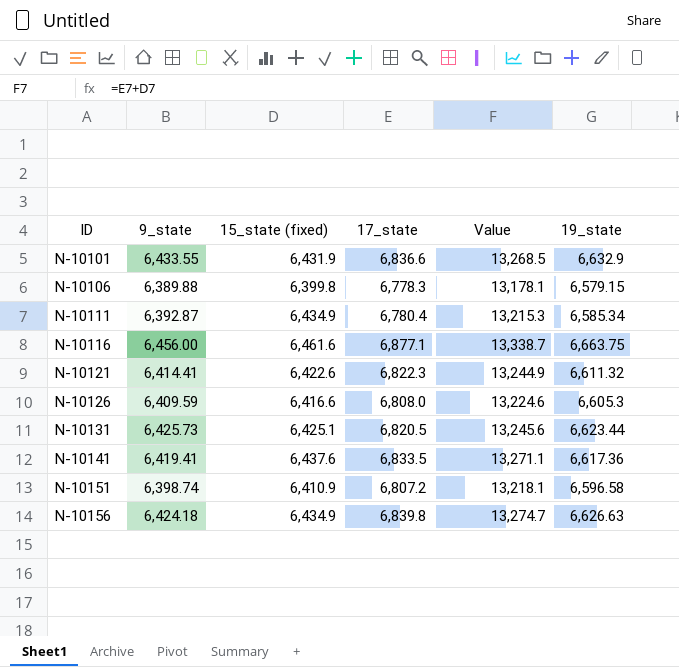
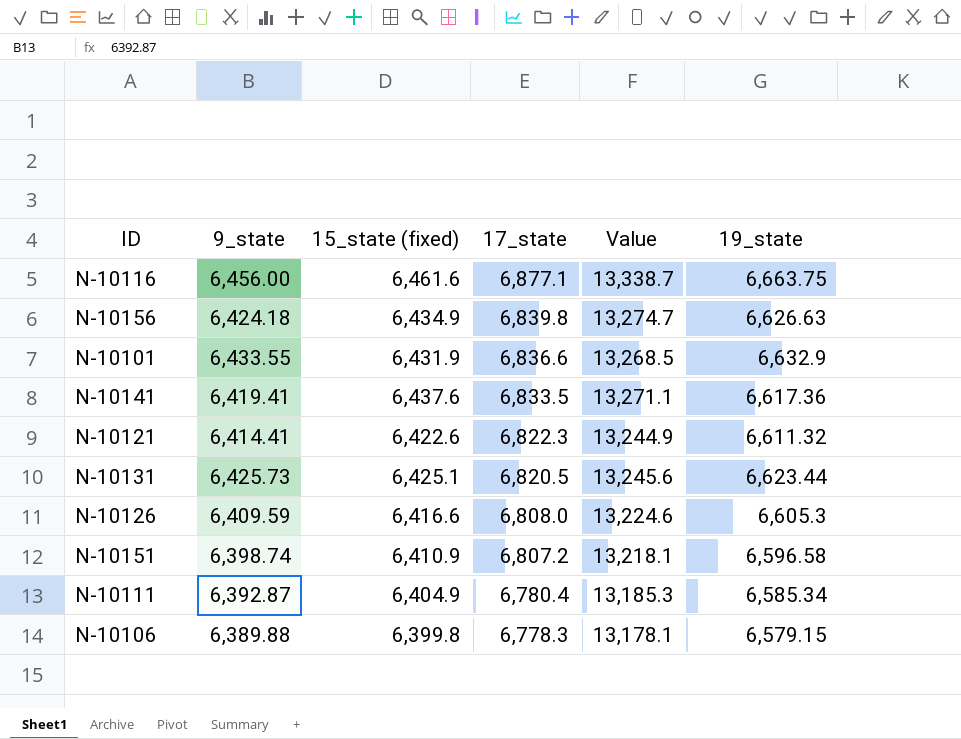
row order: ID ascending -> 17_state descending
N-10111 | 15_state (fixed): 6,434.9 -> 6,404.9
N-10111 | Value: 13,215.3 -> 13,185.3

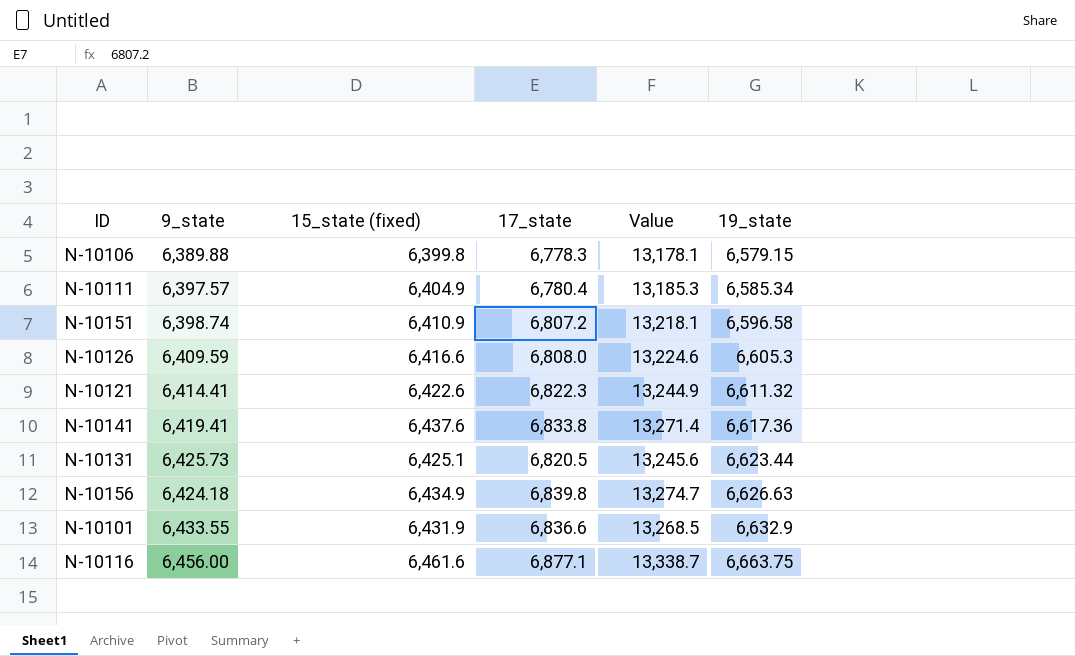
row order: 17_state descending -> 19_state ascending
N-10111 | 9_state: 6,392.87 -> 6,397.57
N-10141 | 17_state: 6,833.5 -> 6,833.8
N-10141 | Value: 13,271.1 -> 13,271.4

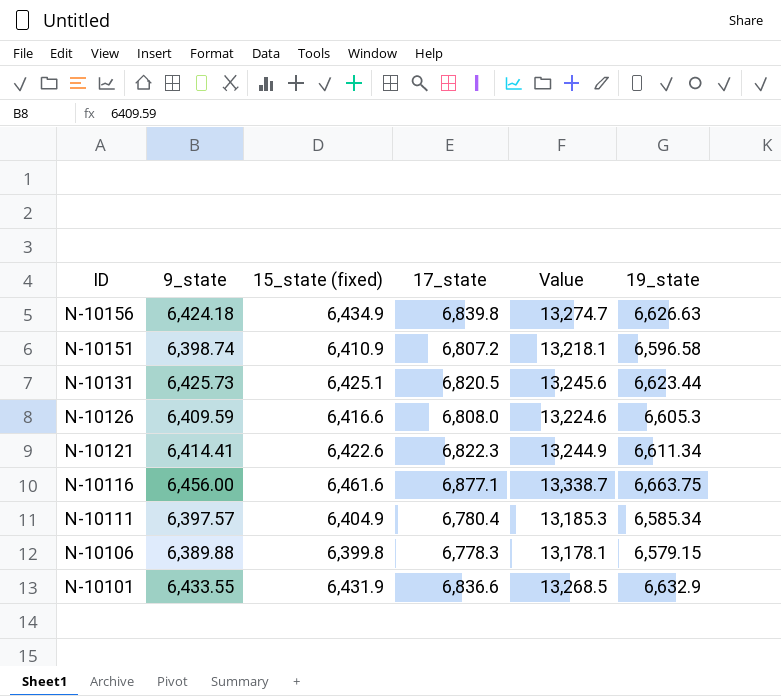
row order: 19_state ascending -> ID descending
row N-10141: 6,419.41 | 6,437.6 | 6,833.8 | 13,271.4 | 6,617.36 -> none
N-10121 | 19_state: 6,611.32 -> 6,611.34

